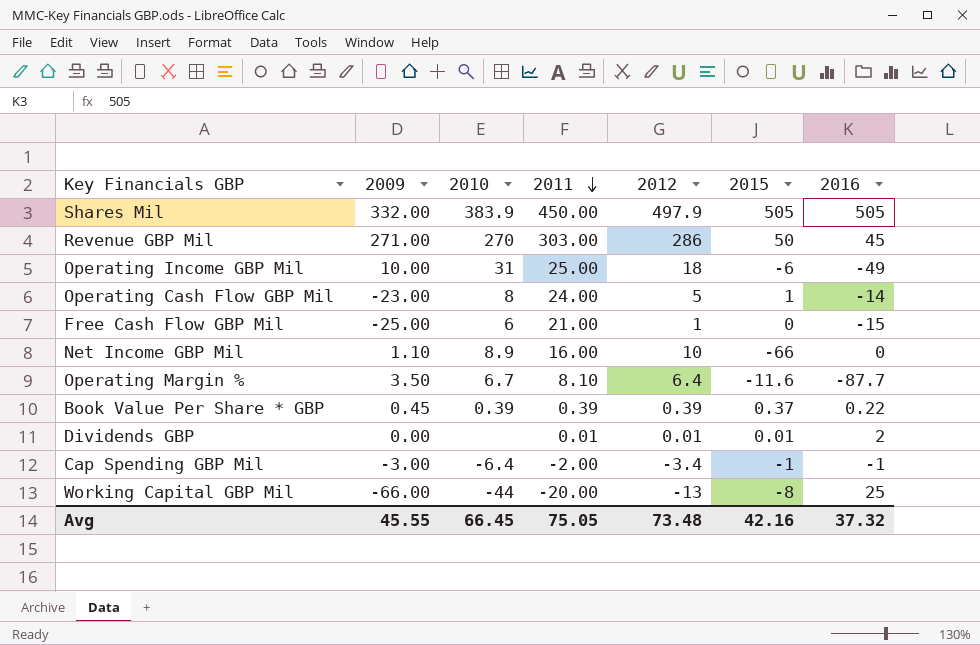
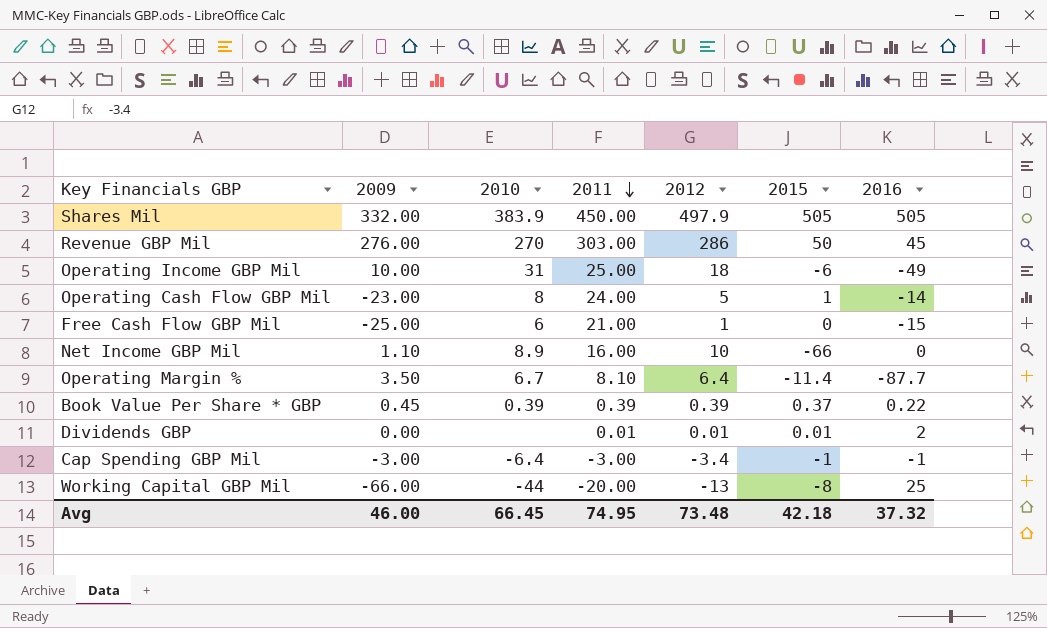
Revenue GBP Mil | 2009: 271.00 -> 276.00
Operating Margin % | 2015: -11.6 -> -11.4
Cap Spending GBP Mil | 2011: -2.00 -> -3.00
Avg | 2009: 45.55 -> 46.00
Avg | 2011: 75.05 -> 74.95
Avg | 2015: 42.16 -> 42.18

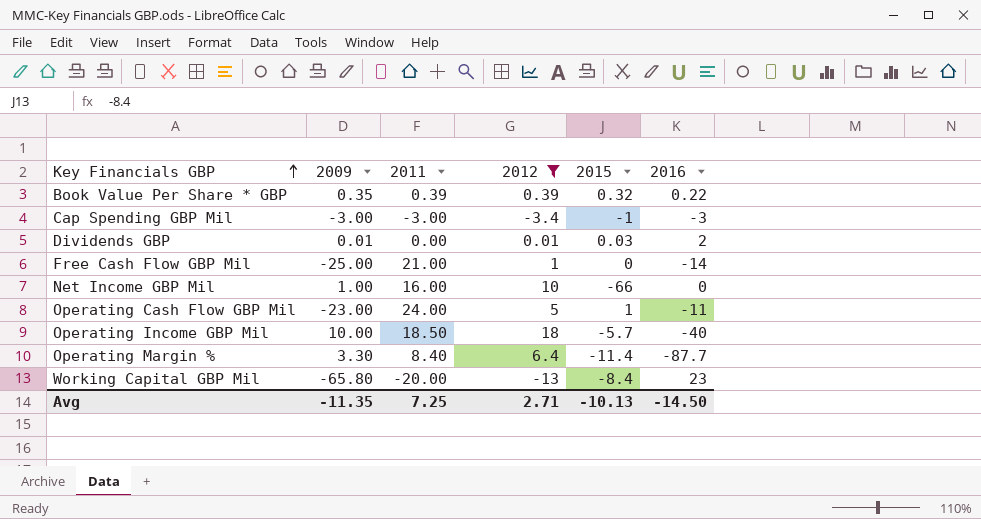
filter: none -> 2012 <= 18
row order: 2011 descending -> Key Financials GBP ascending
column 2010 | position: 3 -> none
Book Value Per Share * GBP | 2009: 0.45 -> 0.35
Book Value Per Share * GBP | 2015: 0.37 -> 0.32
Cap Spending GBP Mil | 2016: -1 -> -3
Dividends GBP | 2009: 0.00 -> 0.01
Dividends GBP | 2011: 0.01 -> 0.00
Dividends GBP | 2015: 0.01 -> 0.03
Free Cash Flow GBP Mil | 2016: -15 -> -14
Net Income GBP Mil | 2009: 1.10 -> 1.00
Operating Cash Flow GBP Mil | 2016: -14 -> -11
Operating Income GBP Mil | 2011: 25.00 -> 18.50
Operating Income GBP Mil | 2015: -6 -> -5.7
Operating Income GBP Mil | 2016: -49 -> -40
Operating Margin % | 2009: 3.50 -> 3.30
Operating Margin % | 2011: 8.10 -> 8.40
Working Capital GBP Mil | 2009: -66.00 -> -65.80
Working Capital GBP Mil | 2015: -8 -> -8.4
Working Capital GBP Mil | 2016: 25 -> 23
Avg | 2009: 46.00 -> -11.35
Avg | 2011: 74.95 -> 7.25
Avg | 2012: 73.48 -> 2.71
Avg | 2015: 42.18 -> -10.13
Avg | 2016: 37.32 -> -14.50

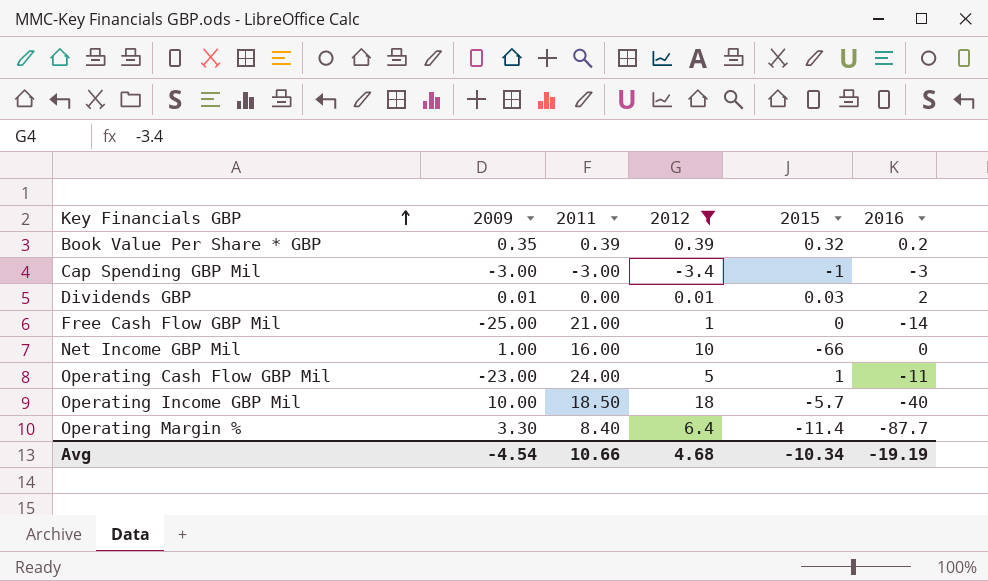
row Working Capital GBP Mil: -65.80 | -20.00 | -13 | -8.4 | 23 -> none
Book Value Per Share * GBP | 2016: 0.22 -> 0.2
Avg | 2009: -11.35 -> -4.54
Avg | 2011: 7.25 -> 10.66
Avg | 2012: 2.71 -> 4.68
Avg | 2015: -10.13 -> -10.34
Avg | 2016: -14.50 -> -19.19

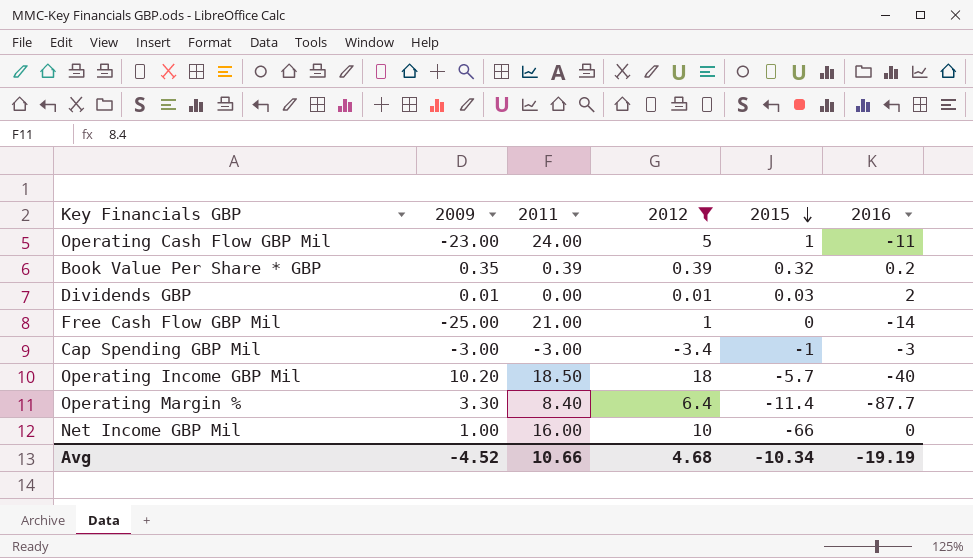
row order: Key Financials GBP ascending -> 2015 descending
Operating Income GBP Mil | 2009: 10.00 -> 10.20
Avg | 2009: -4.54 -> -4.52

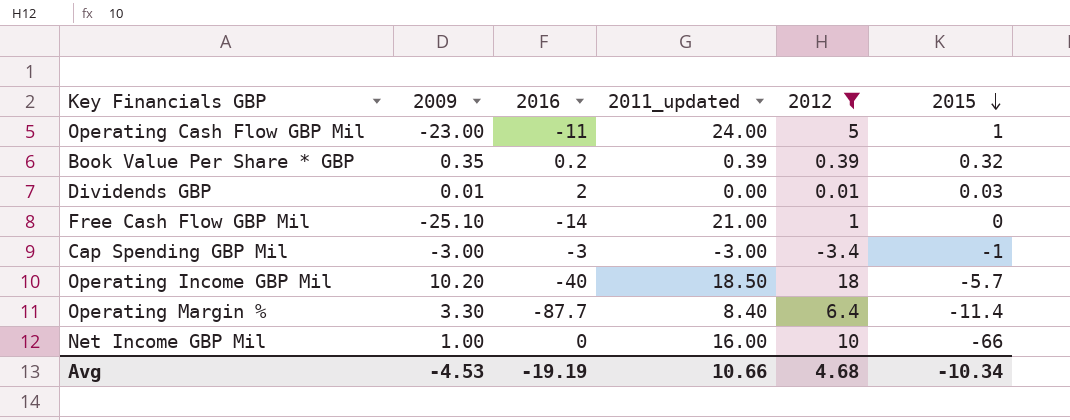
column 2016 | position: 6 -> 3
column name: 2011 -> 2011_updated
Free Cash Flow GBP Mil | 2009: -25.00 -> -25.10
Avg | 2009: -4.52 -> -4.53

